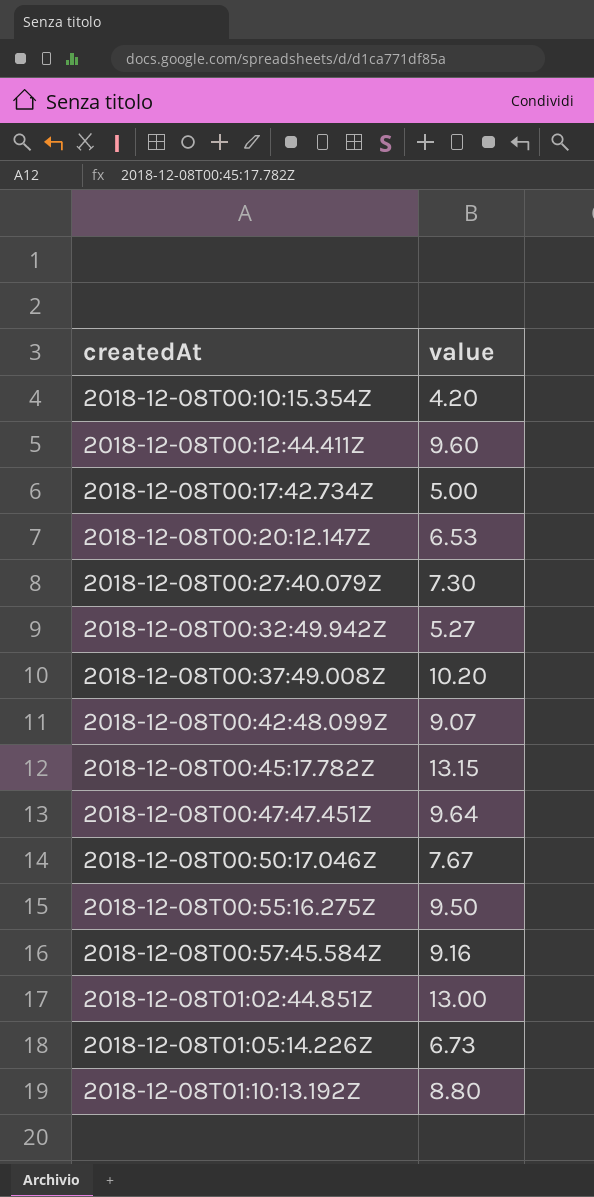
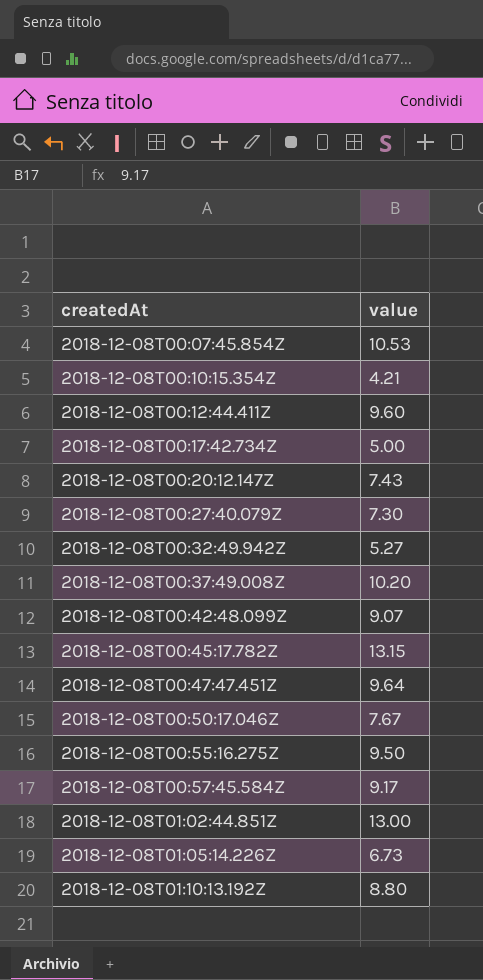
row 2018-12-08T00:07:45.854Z: none -> 10.53
2018-12-08T00:10:15.354Z | value: 4.20 -> 4.21
2018-12-08T00:20:12.147Z | value: 6.53 -> 7.43
2018-12-08T00:57:45.584Z | value: 9.16 -> 9.17

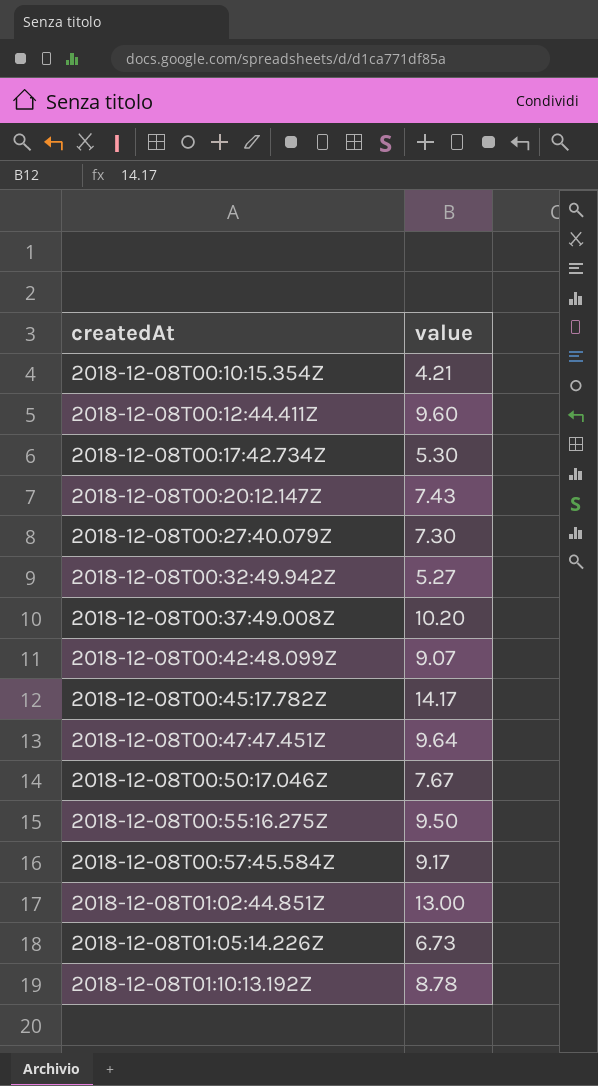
row 2018-12-08T00:07:45.854Z: 10.53 -> none
2018-12-08T00:17:42.734Z | value: 5.00 -> 5.30
2018-12-08T00:45:17.782Z | value: 13.15 -> 14.17
2018-12-08T01:10:13.192Z | value: 8.80 -> 8.78

